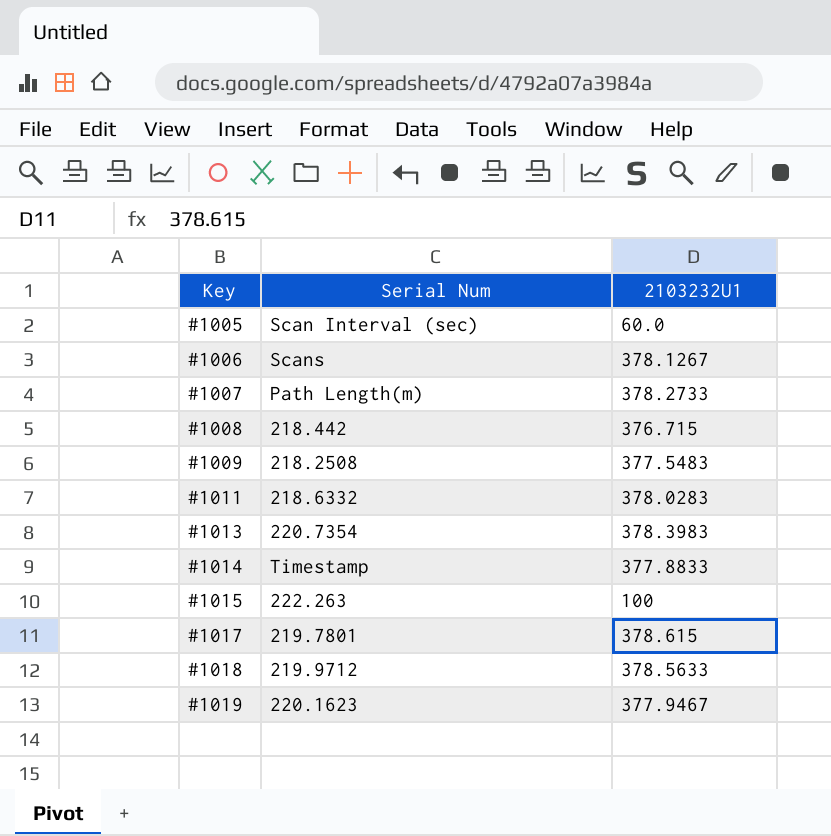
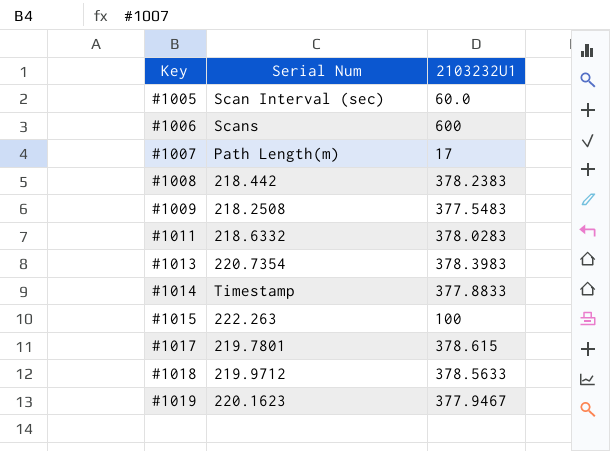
#1006 | 2103232U1: 378.1267 -> 600
#1007 | 2103232U1: 378.2733 -> 17
#1008 | 2103232U1: 376.715 -> 378.2383

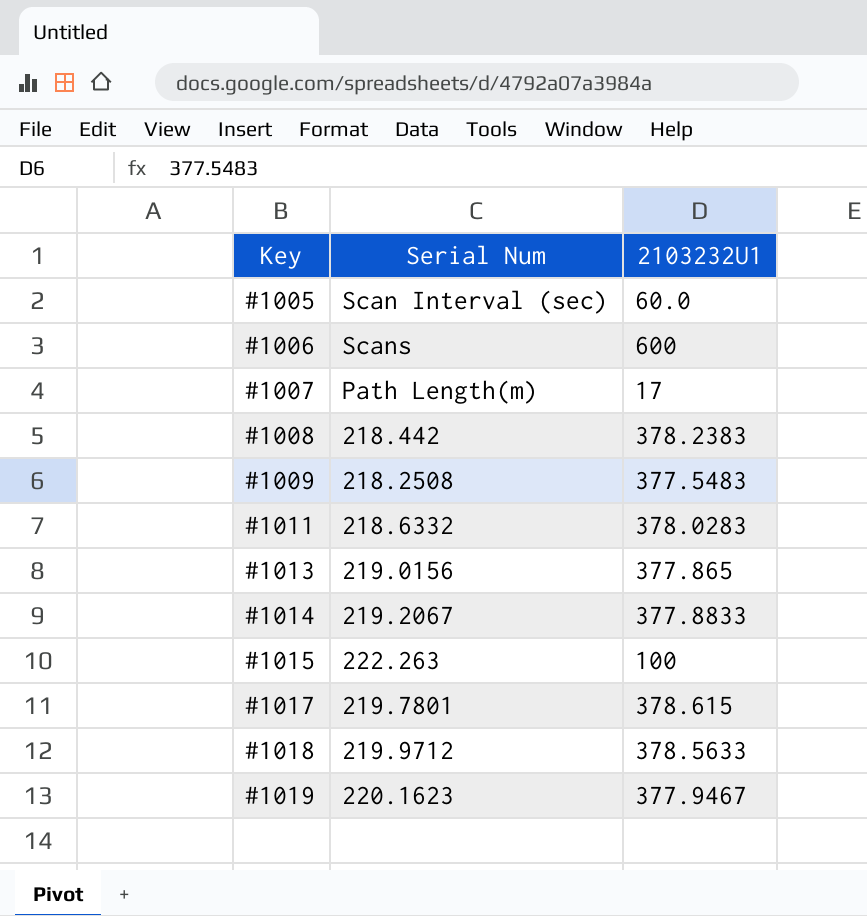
#1013 | Serial Num: 220.7354 -> 219.0156
#1013 | 2103232U1: 378.3983 -> 377.865
#1014 | Serial Num: Timestamp -> 219.2067

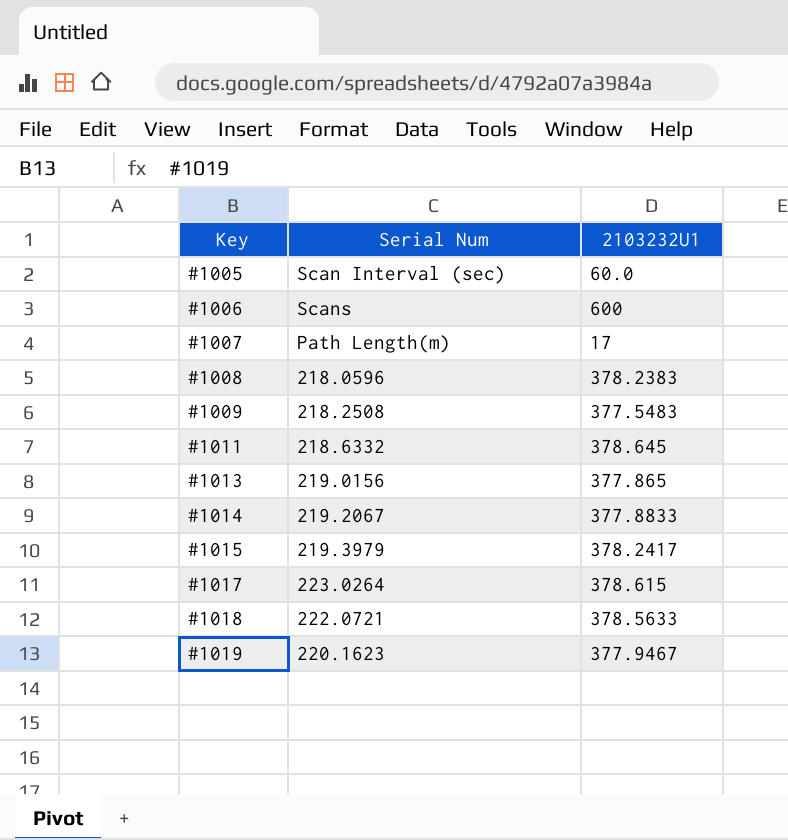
#1008 | Serial Num: 218.442 -> 218.0596
#1011 | 2103232U1: 378.0283 -> 378.645
#1015 | Serial Num: 222.263 -> 219.3979
#1015 | 2103232U1: 100 -> 378.2417
#1017 | Serial Num: 219.7801 -> 223.0264
#1018 | Serial Num: 219.9712 -> 222.0721

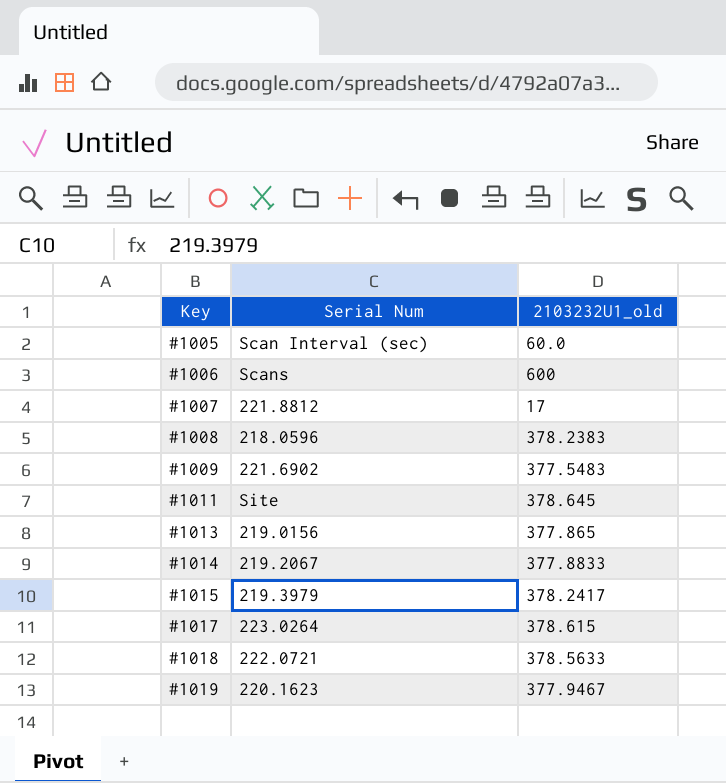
column name: 2103232U1 -> 2103232U1_old
#1007 | Serial Num: Path Length(m) -> 221.8812
#1009 | Serial Num: 218.2508 -> 221.6902
#1011 | Serial Num: 218.6332 -> Site

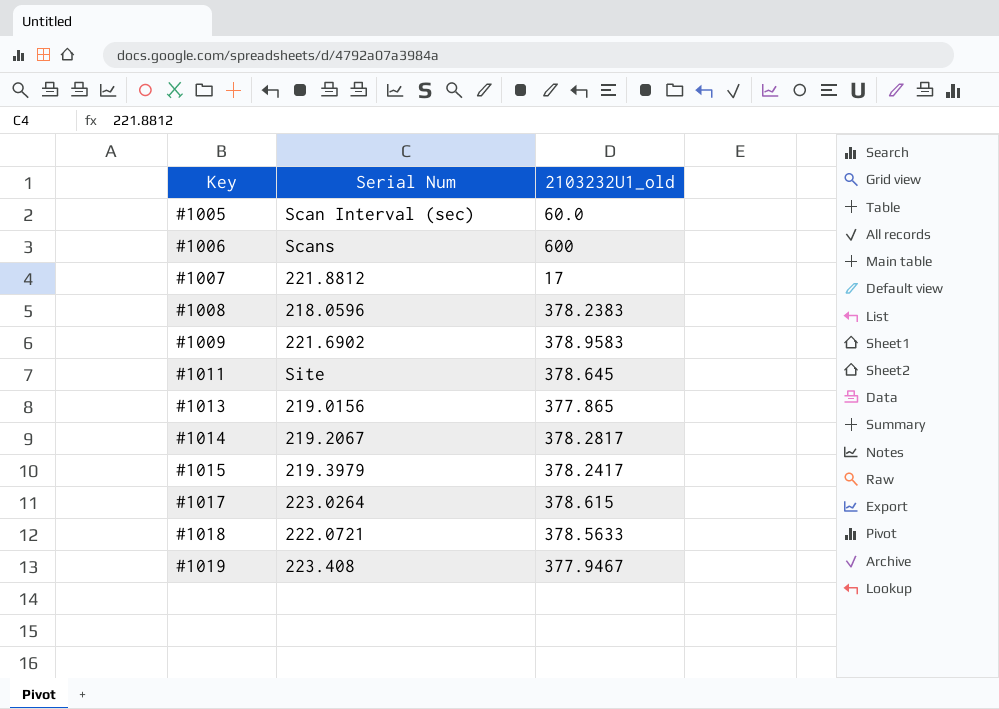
#1009 | 2103232U1_old: 377.5483 -> 378.9583
#1014 | 2103232U1_old: 377.8833 -> 378.2817
#1019 | Serial Num: 220.1623 -> 223.408

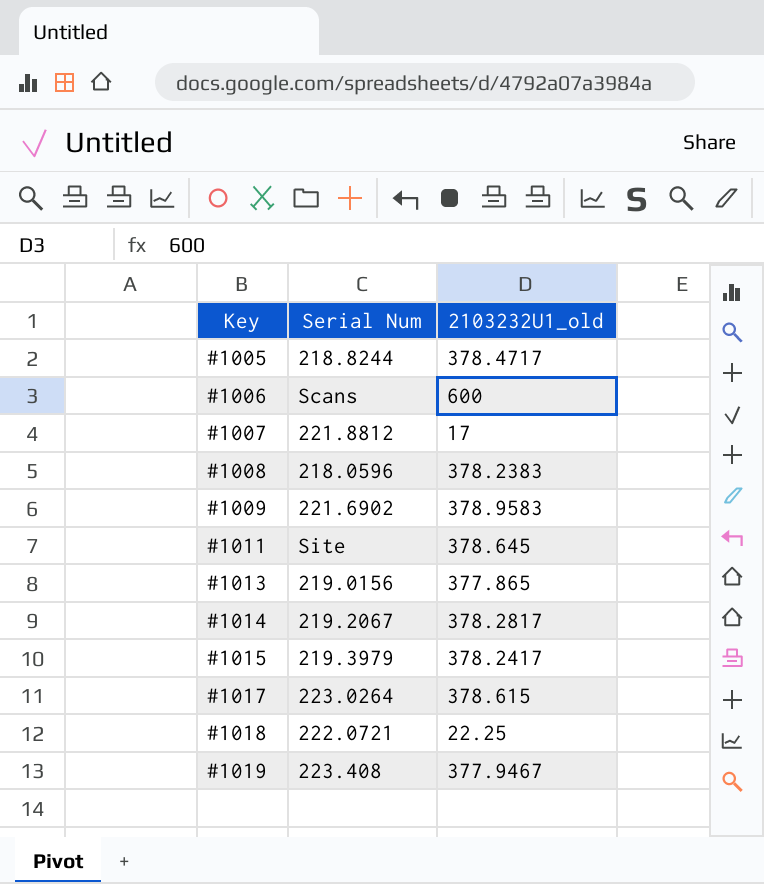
#1005 | Serial Num: Scan Interval (sec) -> 218.8244
#1005 | 2103232U1_old: 60.0 -> 378.4717
#1018 | 2103232U1_old: 378.5633 -> 22.25

